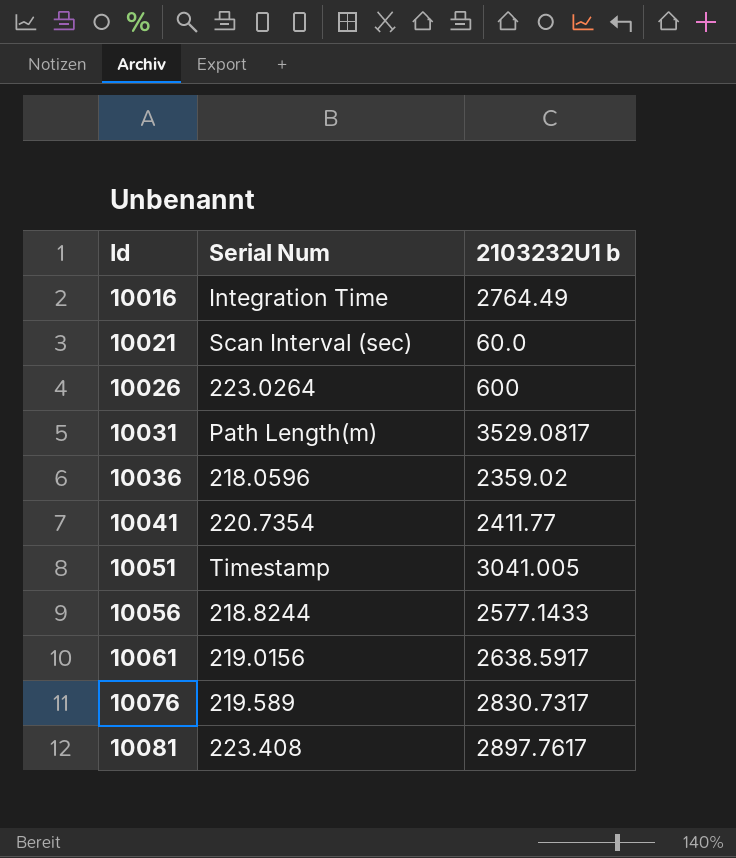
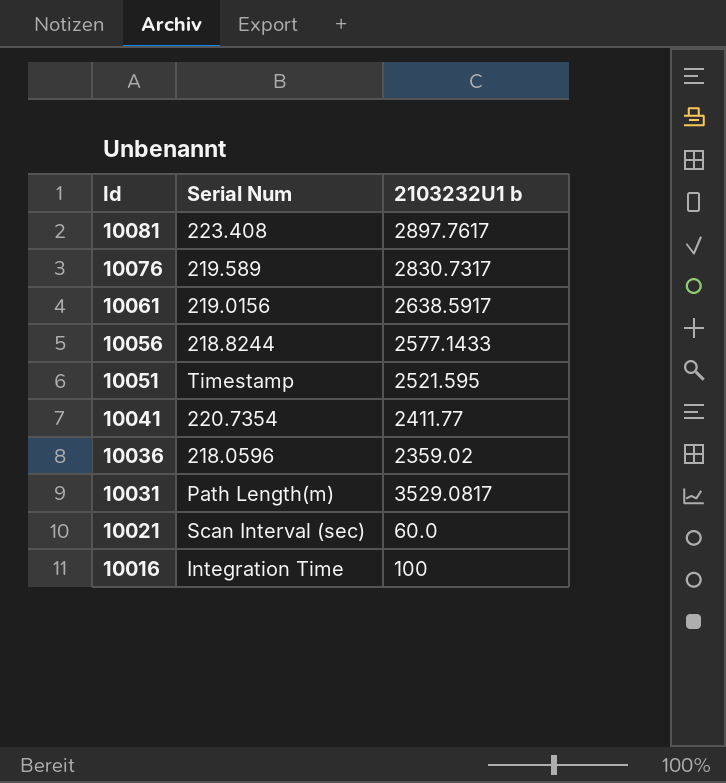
row order: Id ascending -> Id descending
row 10026: 223.0264 | 600 -> none
10051 | 2103232U1 b: 3041.005 -> 2521.595
10016 | 2103232U1 b: 2764.49 -> 100

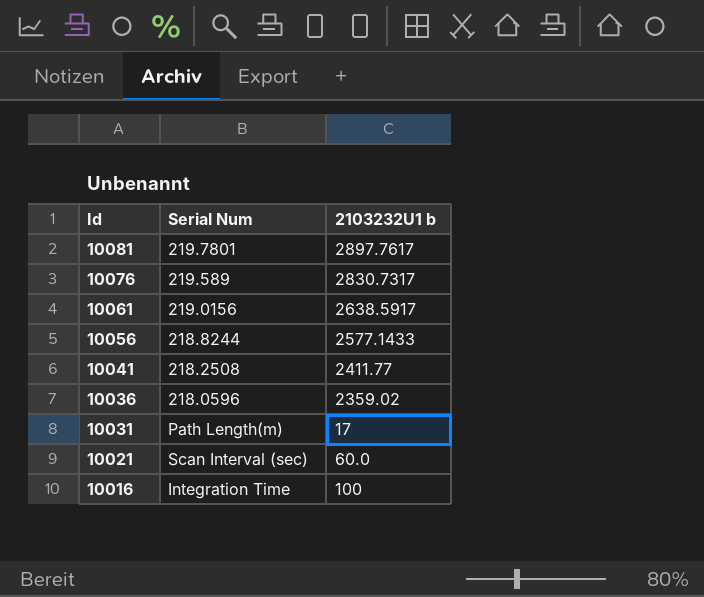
row 10051: Timestamp | 2521.595 -> none
10081 | Serial Num: 223.408 -> 219.7801
10041 | Serial Num: 220.7354 -> 218.2508
10031 | 2103232U1 b: 3529.0817 -> 17

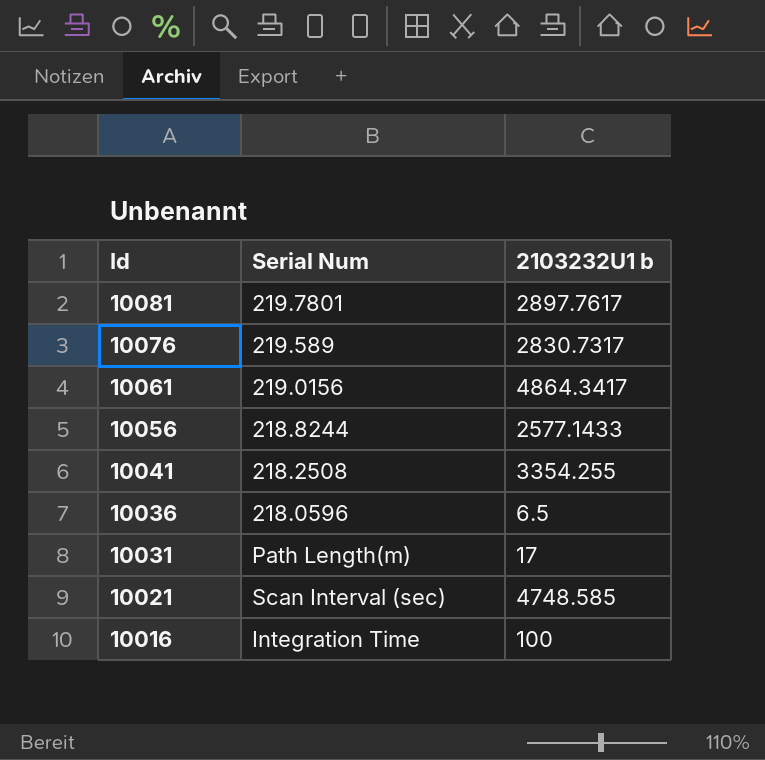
10061 | 2103232U1 b: 2638.5917 -> 4864.3417
10041 | 2103232U1 b: 2411.77 -> 3354.255
10036 | 2103232U1 b: 2359.02 -> 6.5
10021 | 2103232U1 b: 60.0 -> 4748.585

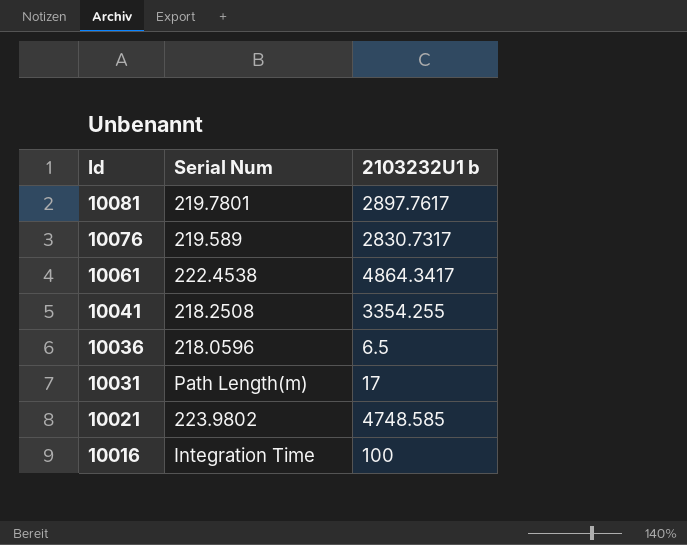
row 10056: 218.8244 | 2577.1433 -> none
10061 | Serial Num: 219.0156 -> 222.4538
10021 | Serial Num: Scan Interval (sec) -> 223.9802

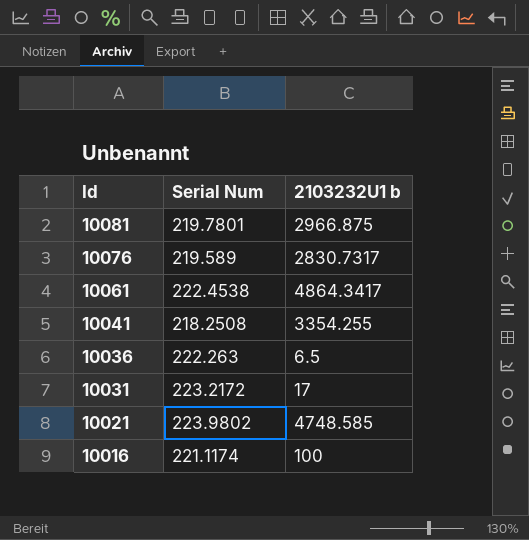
10081 | 2103232U1 b: 2897.7617 -> 2966.875
10036 | Serial Num: 218.0596 -> 222.263
10031 | Serial Num: Path Length(m) -> 223.2172
10016 | Serial Num: Integration Time -> 221.1174

